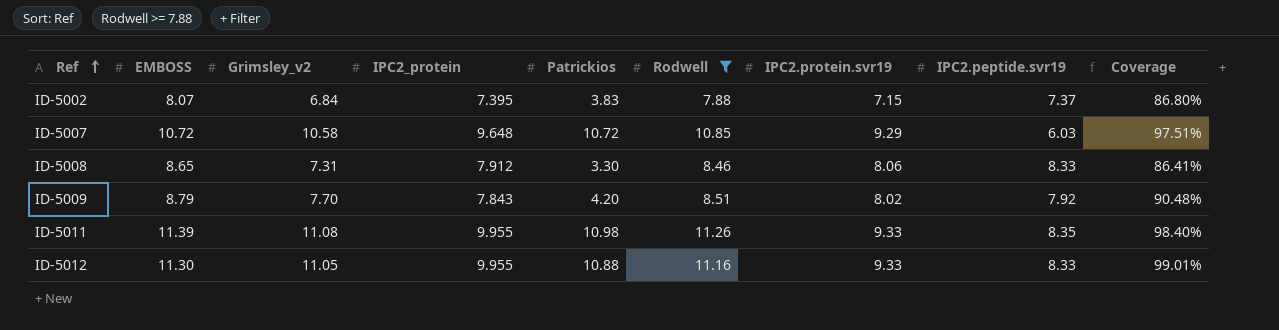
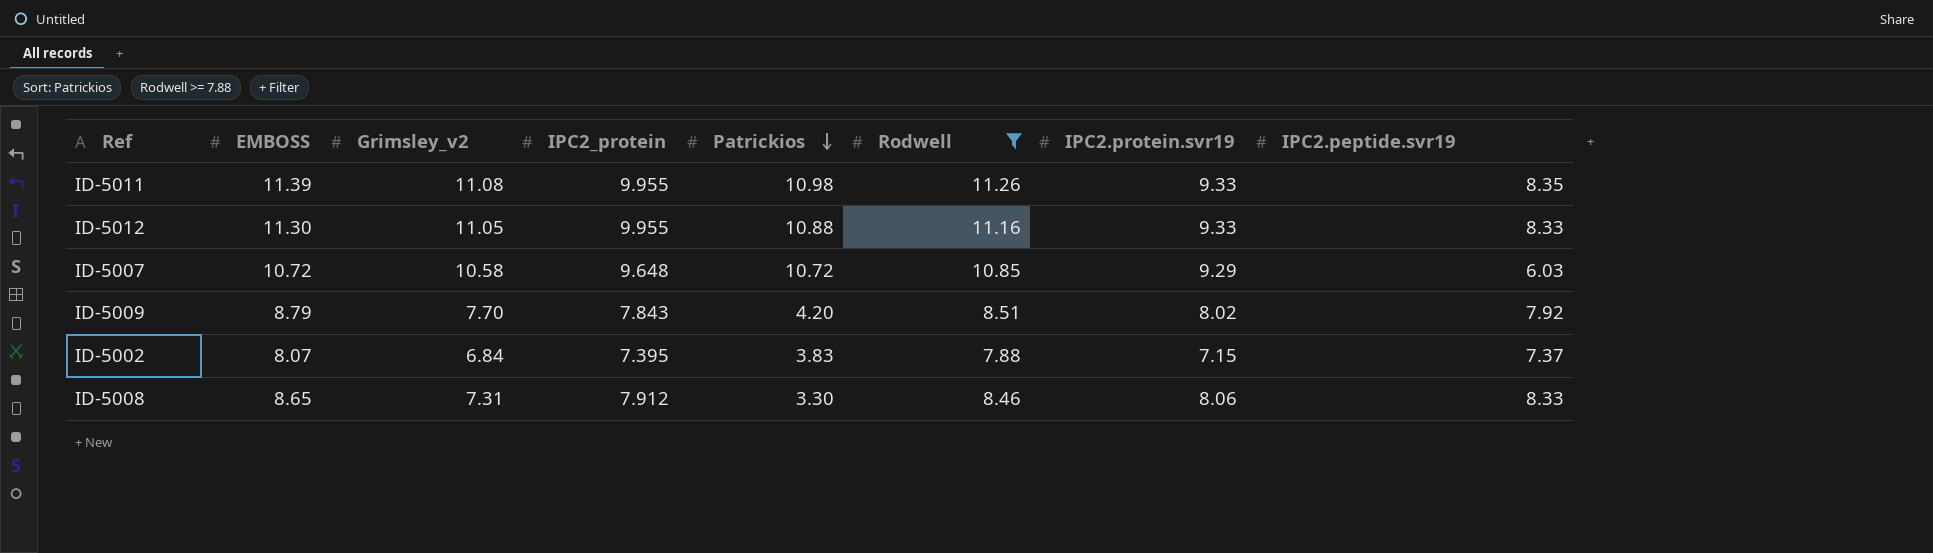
row order: Ref ascending -> Patrickios descending
column Coverage | formula: [Grimsley_v2] / [Rodwell] -> none

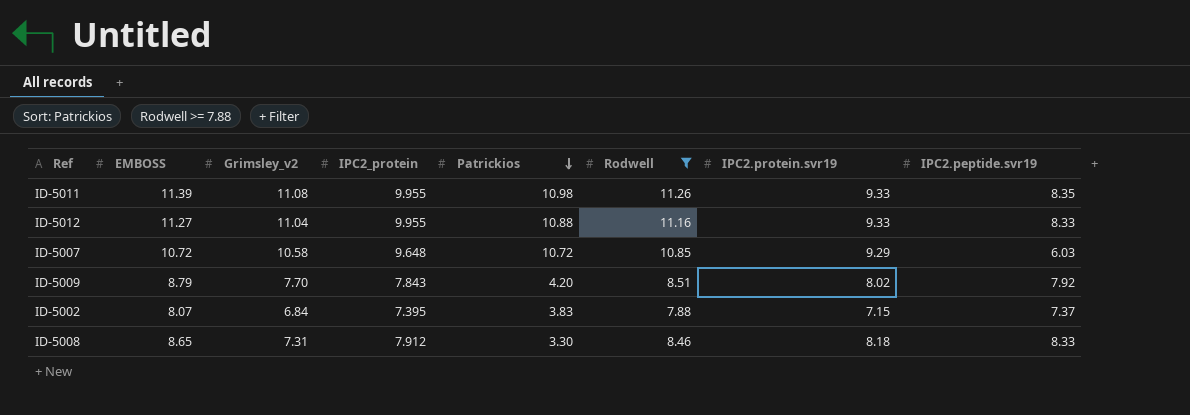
ID-5012 | EMBOSS: 11.30 -> 11.27
ID-5012 | Grimsley_v2: 11.05 -> 11.04
ID-5008 | IPC2.protein.svr19: 8.06 -> 8.18

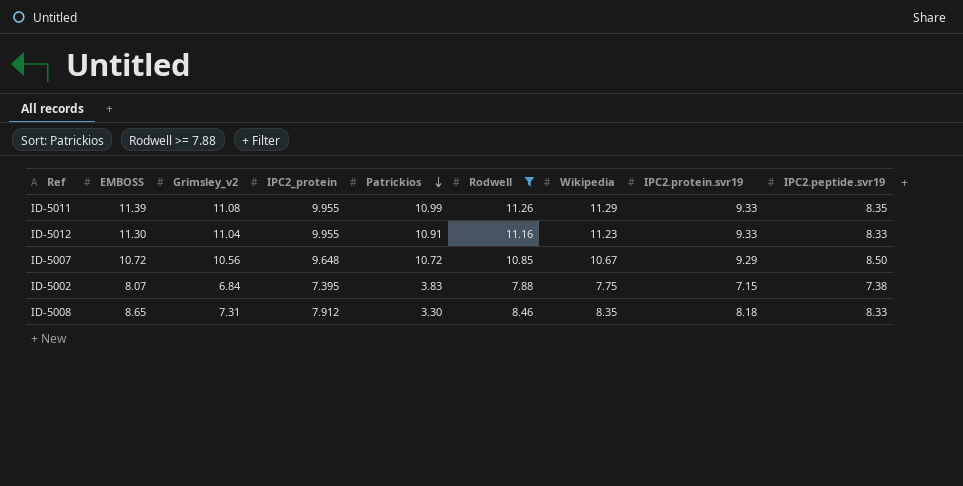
column Wikipedia | position: none -> 7
row ID-5009: 8.79 | 7.70 | 7.843 | 4.20 | 8.51 | 8.02 | 7.92 -> none
ID-5011 | Patrickios: 10.98 -> 10.99
ID-5012 | EMBOSS: 11.27 -> 11.30
ID-5012 | Patrickios: 10.88 -> 10.91
ID-5007 | Grimsley_v2: 10.58 -> 10.56
ID-5007 | IPC2.peptide.svr19: 6.03 -> 8.50
ID-5002 | IPC2.peptide.svr19: 7.37 -> 7.38

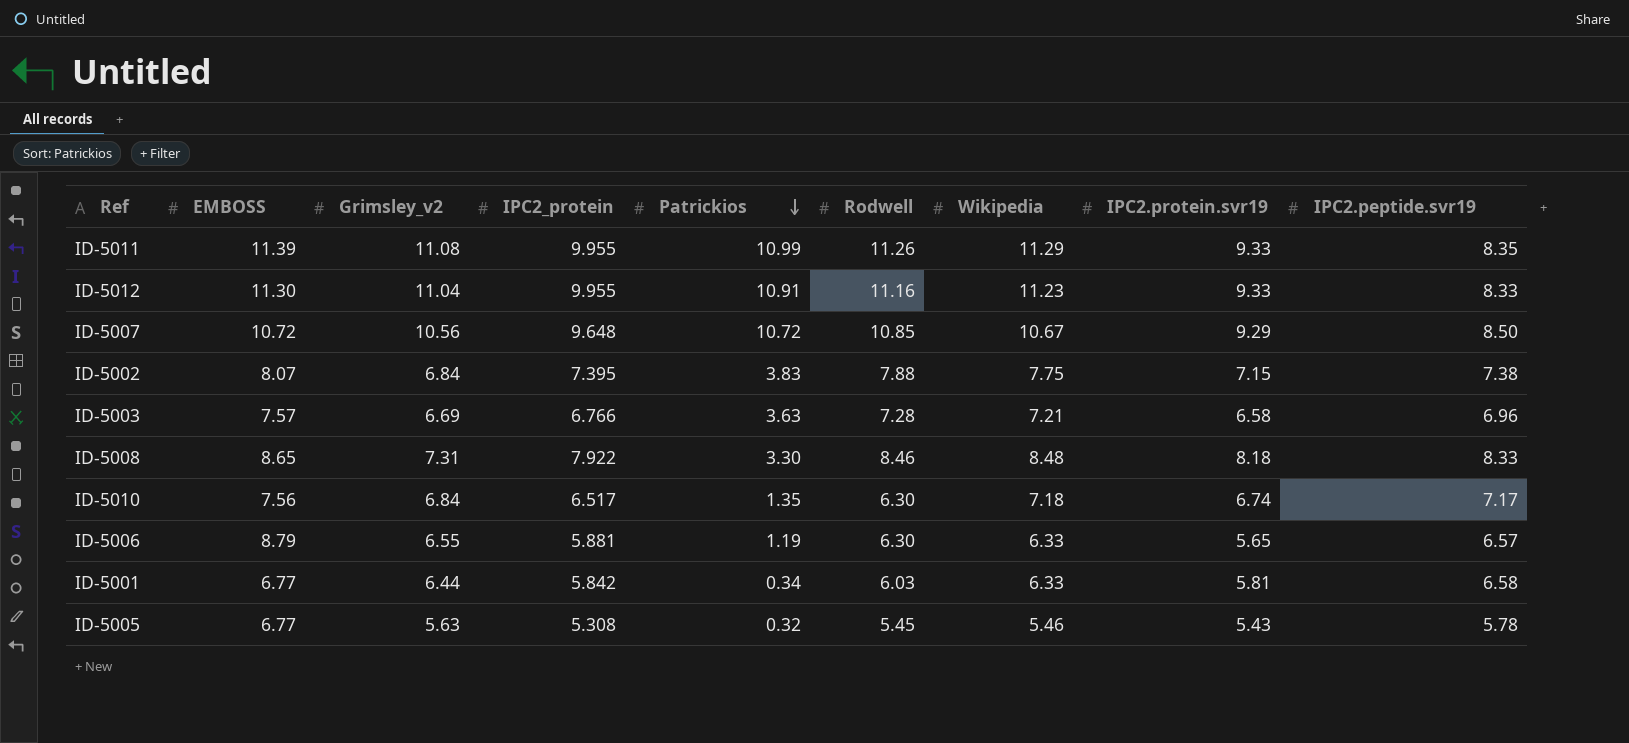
filter: Rodwell >= 7.88 -> none
ID-5008 | IPC2_protein: 7.912 -> 7.922
ID-5008 | Wikipedia: 8.35 -> 8.48

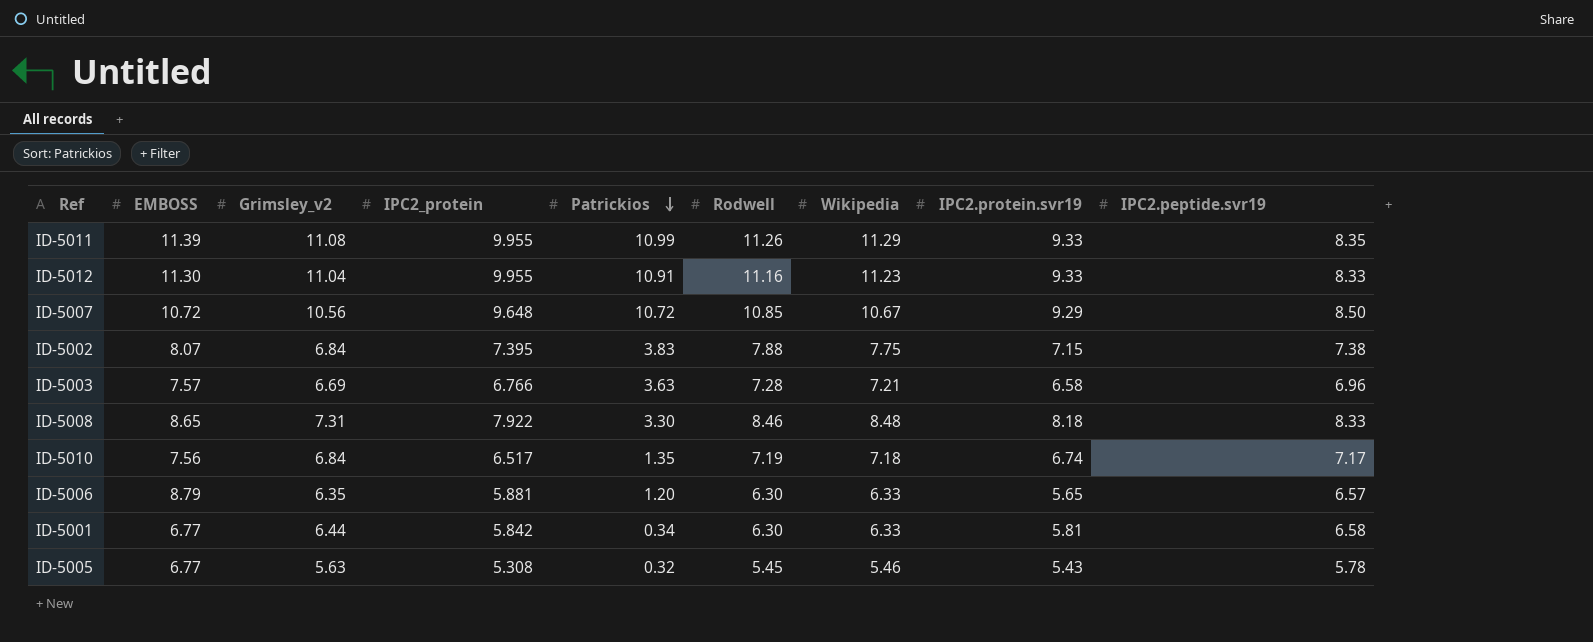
ID-5010 | Rodwell: 6.30 -> 7.19
ID-5006 | Grimsley_v2: 6.55 -> 6.35
ID-5006 | Patrickios: 1.19 -> 1.20
ID-5001 | Rodwell: 6.03 -> 6.30

